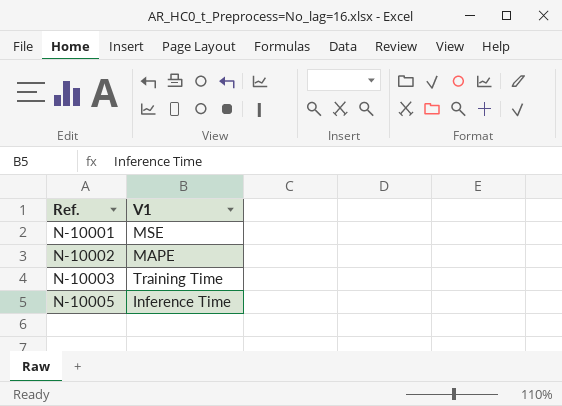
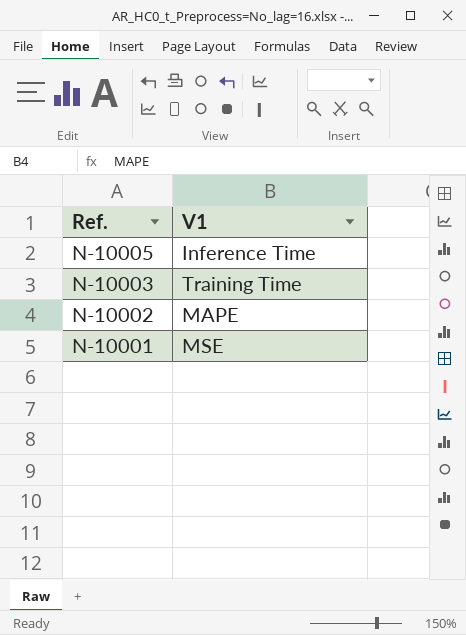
row order: Ref. ascending -> Ref. descending

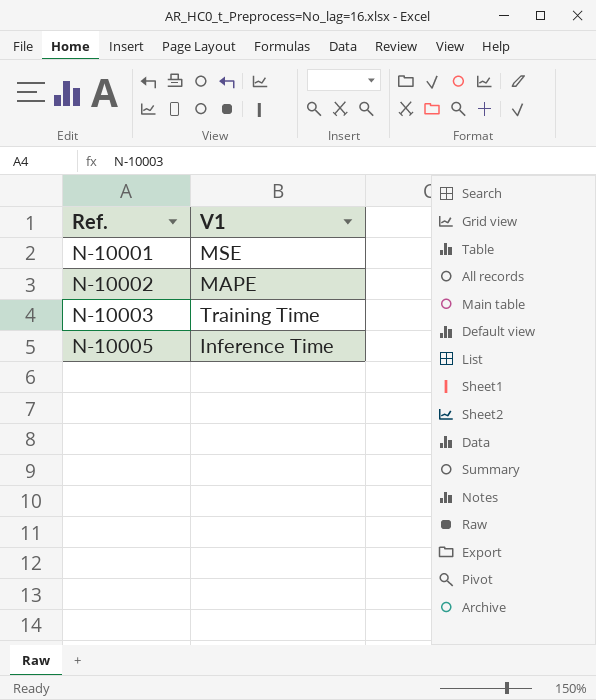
row order: Ref. descending -> Ref. ascending

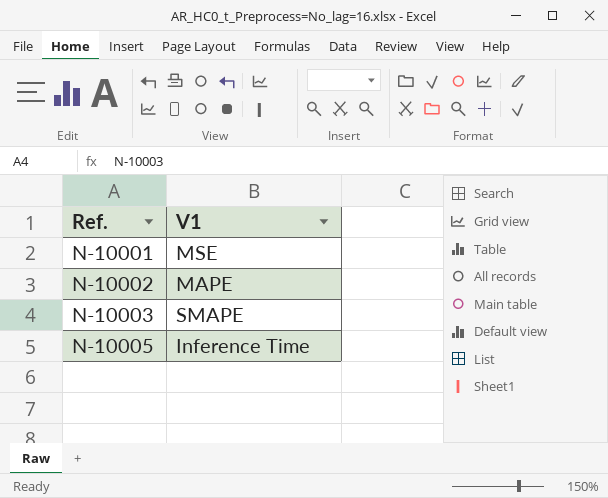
N-10003 | V1: Training Time -> SMAPE

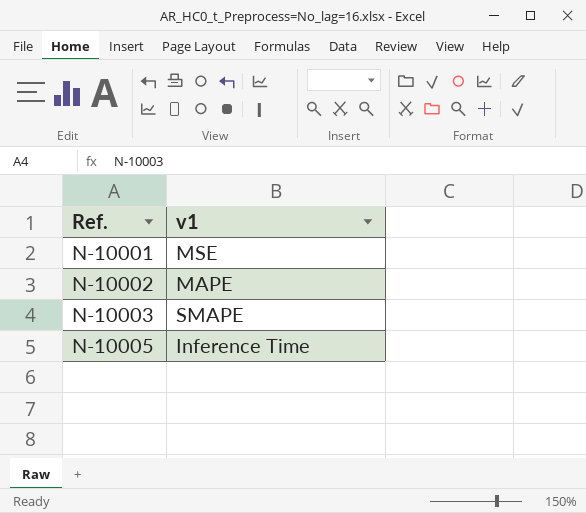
column name: V1 -> v1

